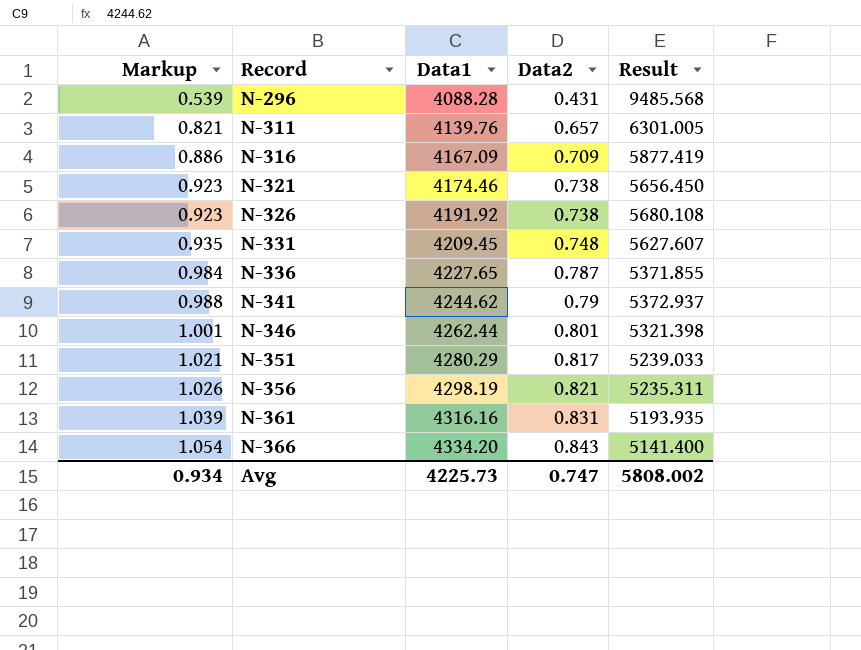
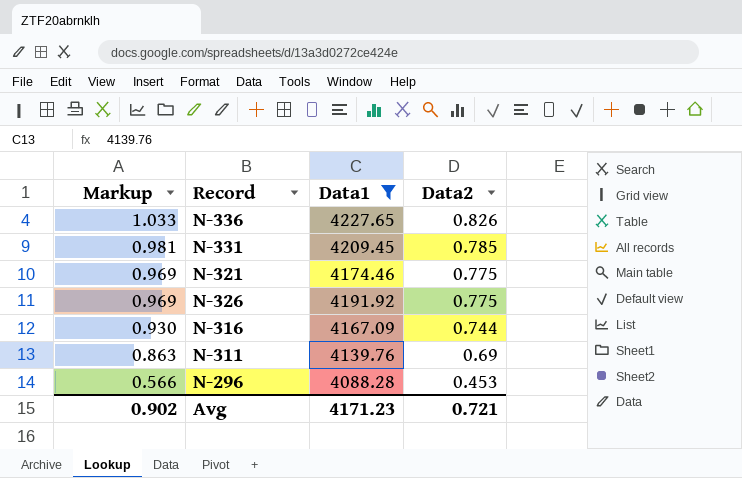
filter: none -> Data1 <= 4227.65
row order: Markup ascending -> Markup descending
column Result | formula: [Data1] / [Data2] -> none
N-336 | Markup: 0.984 -> 1.033
N-336 | Data2: 0.787 -> 0.826
N-331 | Markup: 0.935 -> 0.981
N-331 | Data2: 0.748 -> 0.785
N-321 | Markup: 0.923 -> 0.969
N-321 | Data2: 0.738 -> 0.775
N-326 | Markup: 0.923 -> 0.969
N-326 | Data2: 0.738 -> 0.775
N-316 | Markup: 0.886 -> 0.930
N-316 | Data2: 0.709 -> 0.744
N-311 | Markup: 0.821 -> 0.863
N-311 | Data2: 0.657 -> 0.69
N-296 | Markup: 0.539 -> 0.566
N-296 | Data2: 0.431 -> 0.453
Avg | Markup: 0.934 -> 0.902
Avg | Data1: 4225.73 -> 4171.23
Avg | Data2: 0.747 -> 0.721

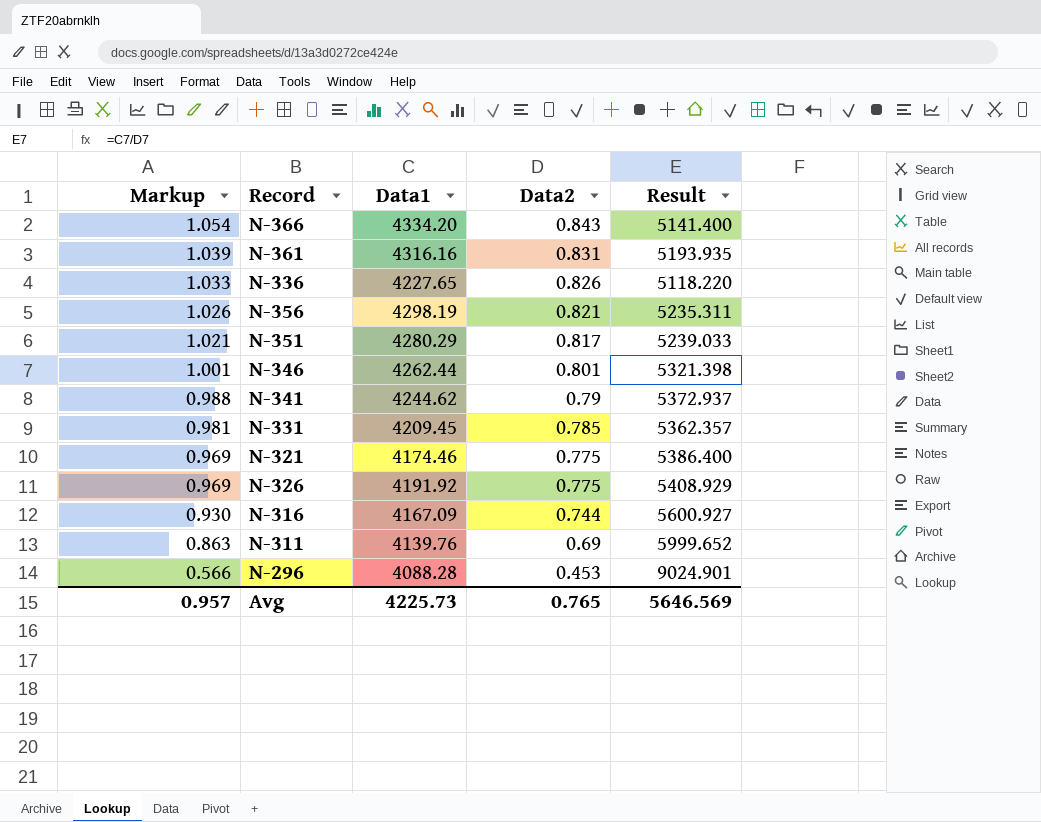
filter: Data1 <= 4227.65 -> none
column Result | formula: none -> [Data1] / [Data2]
Avg | Markup: 0.902 -> 0.957
Avg | Data1: 4171.23 -> 4225.73
Avg | Data2: 0.721 -> 0.765

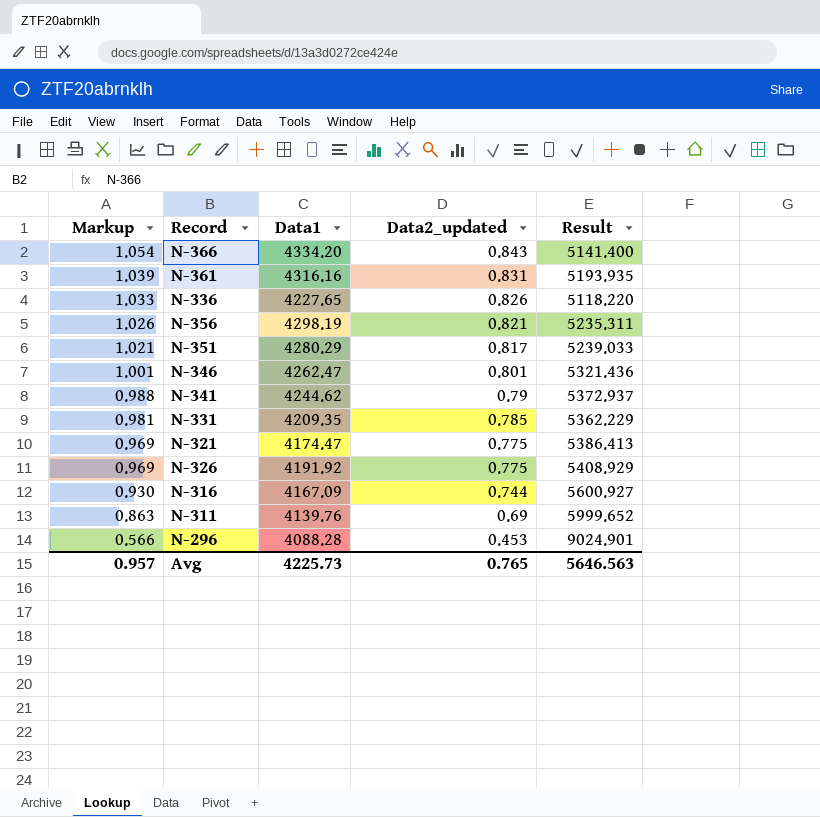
column name: Data2 -> Data2_updated
N-346 | Data1: 4262.44 -> 4262.47
N-346 | Result: 5321.398 -> 5321.436
N-331 | Data1: 4209.45 -> 4209.35
N-331 | Result: 5362.357 -> 5362.229
N-321 | Data1: 4174.46 -> 4174.47
N-321 | Result: 5386.400 -> 5386.413
Avg | Result: 5646.569 -> 5646.563

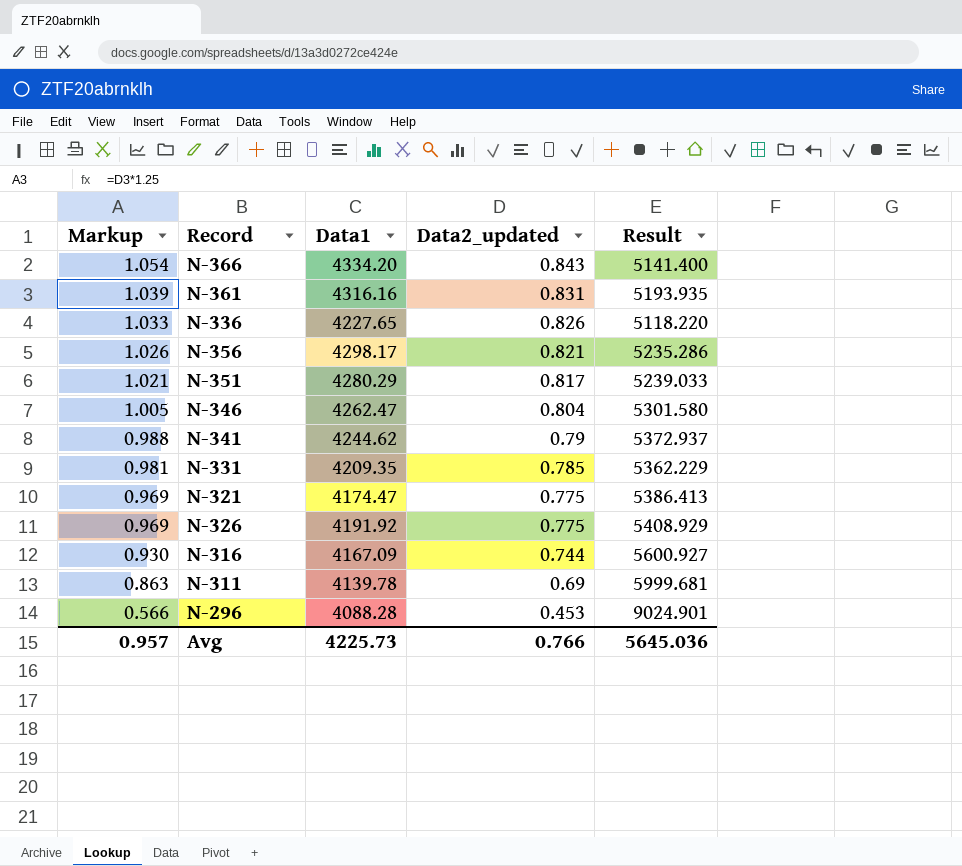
N-356 | Data1: 4298.19 -> 4298.17
N-356 | Result: 5235.311 -> 5235.286
N-346 | Markup: 1.001 -> 1.005
N-346 | Data2_updated: 0.801 -> 0.804
N-346 | Result: 5321.436 -> 5301.580
N-311 | Data1: 4139.76 -> 4139.78
N-311 | Result: 5999.652 -> 5999.681
Avg | Data2_updated: 0.765 -> 0.766
Avg | Result: 5646.563 -> 5645.036

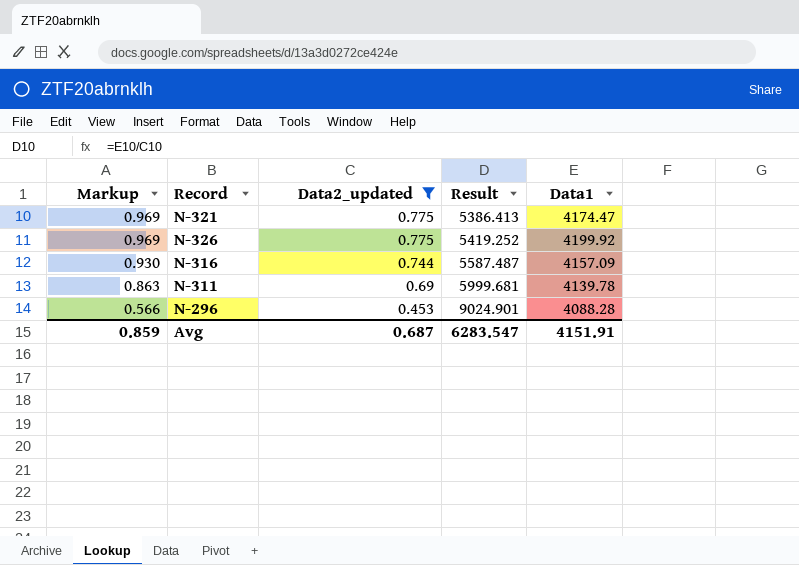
filter: none -> Data2_updated <= 0.775
column Data1 | position: 3 -> 5
N-326 | Result: 5408.929 -> 5419.252
N-326 | Data1: 4191.92 -> 4199.92
N-316 | Result: 5600.927 -> 5587.487
N-316 | Data1: 4167.09 -> 4157.09
Avg | Markup: 0.957 -> 0.859
Avg | Data2_updated: 0.766 -> 0.687
Avg | Result: 5645.036 -> 6283.547
Avg | Data1: 4225.73 -> 4151.91

